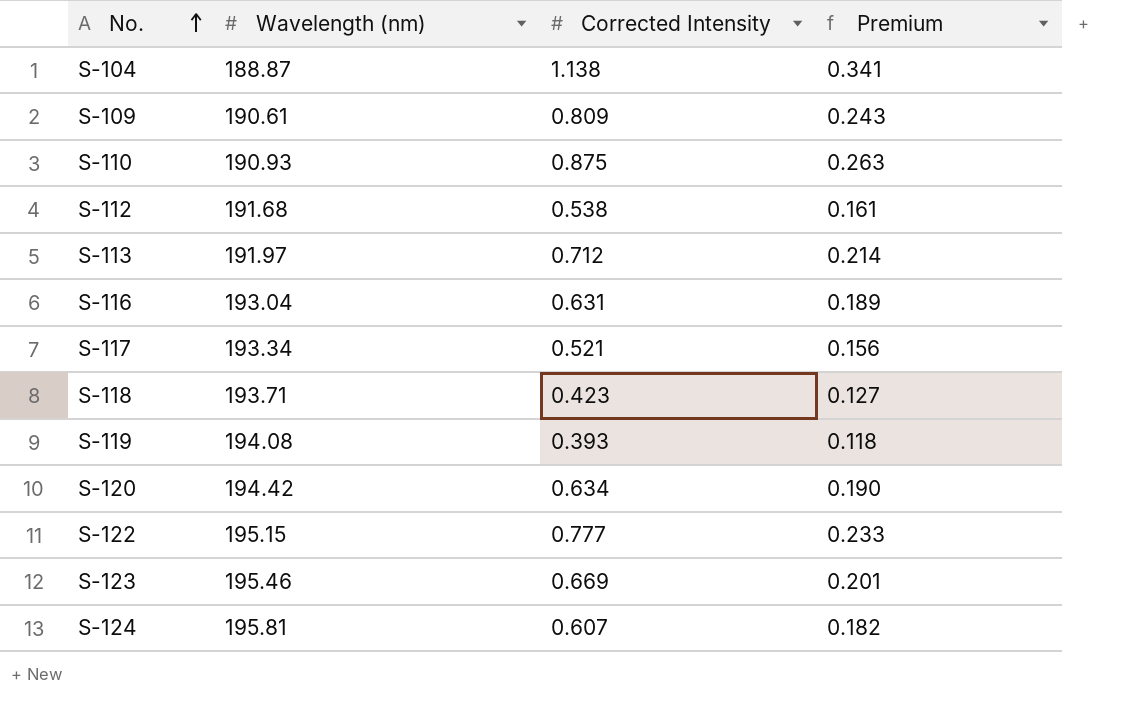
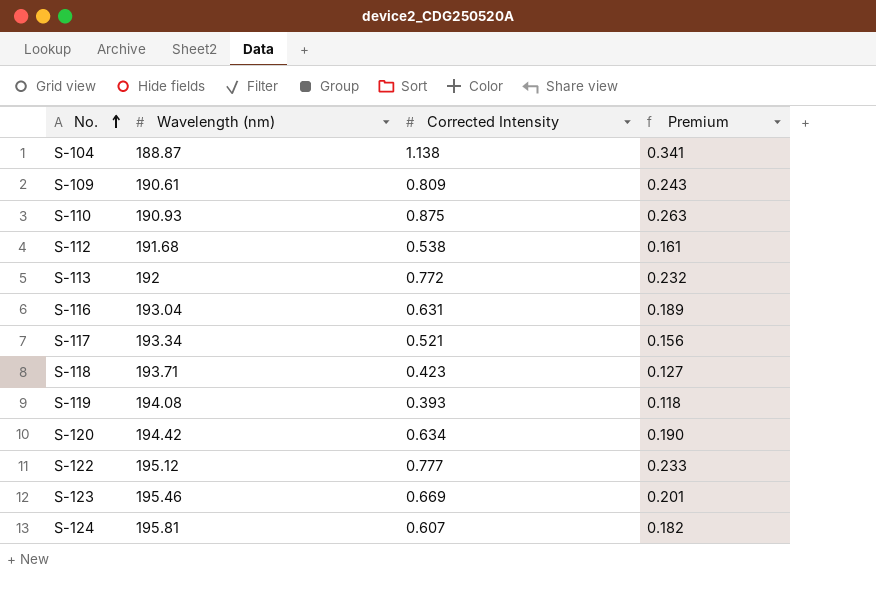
S-113 | Wavelength (nm): 191.97 -> 192
S-113 | Corrected Intensity: 0.712 -> 0.772
S-113 | Premium: 0.214 -> 0.232
S-122 | Wavelength (nm): 195.15 -> 195.12

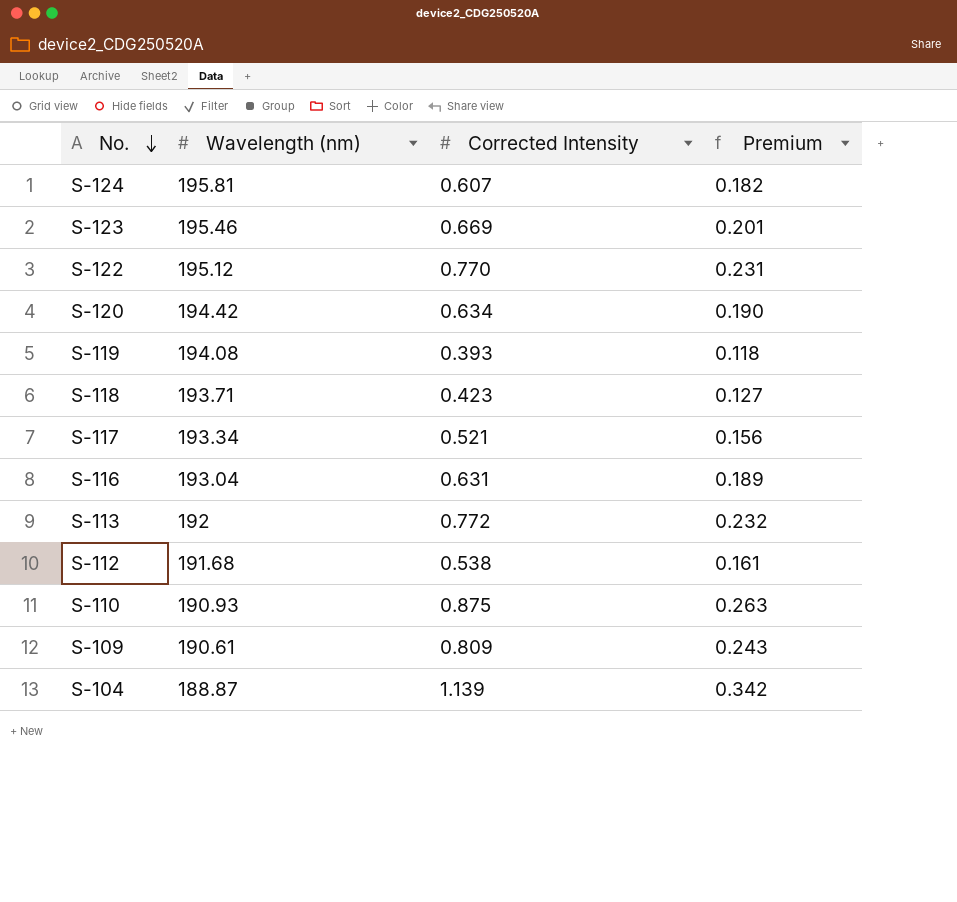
row order: No. ascending -> No. descending
S-122 | Corrected Intensity: 0.777 -> 0.770
S-122 | Premium: 0.233 -> 0.231
S-104 | Corrected Intensity: 1.138 -> 1.139
S-104 | Premium: 0.341 -> 0.342

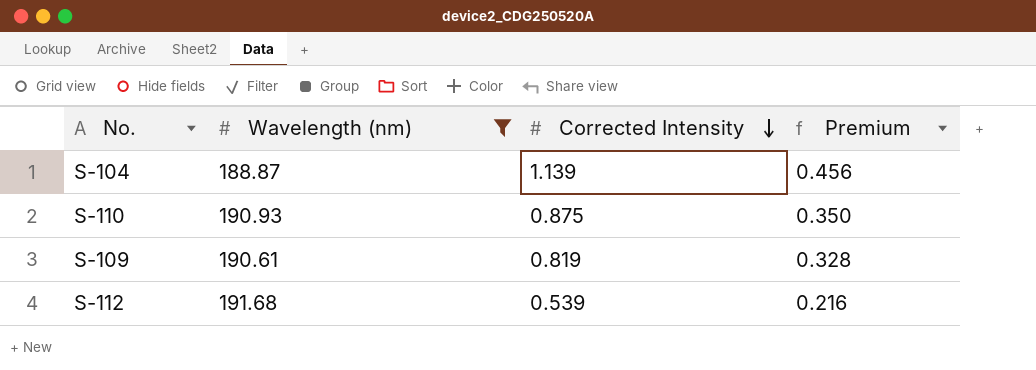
filter: none -> Wavelength (nm) <= 191.68
row order: No. descending -> Corrected Intensity descending
column Premium | formula: [Corrected Intensity] * 0.3 -> [Corrected Intensity] * 0.4
S-109 | Corrected Intensity: 0.809 -> 0.819
S-112 | Corrected Intensity: 0.538 -> 0.539

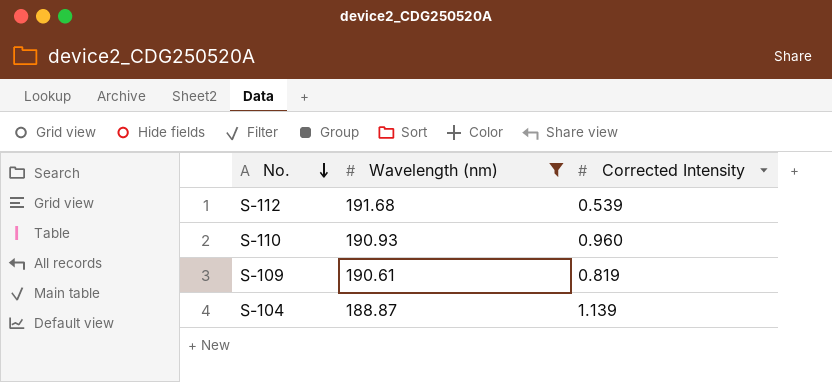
row order: Corrected Intensity descending -> No. descending
column Premium | formula: [Corrected Intensity] * 0.4 -> none
S-110 | Corrected Intensity: 0.875 -> 0.960

